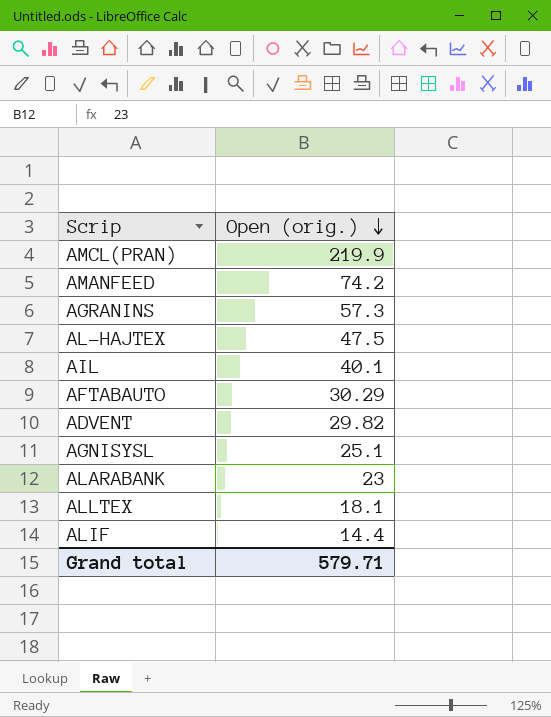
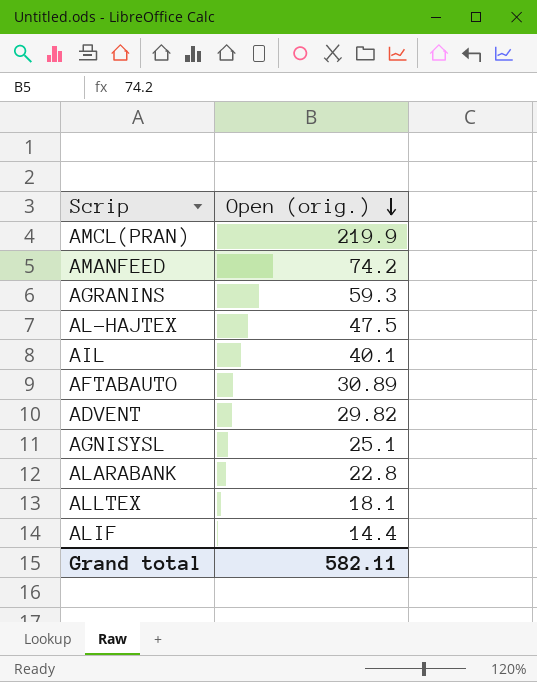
AGRANINS | Open (orig.): 57.3 -> 59.3
AFTABAUTO | Open (orig.): 30.29 -> 30.89
ALARABANK | Open (orig.): 23 -> 22.8
Grand total | Open (orig.): 579.71 -> 582.11

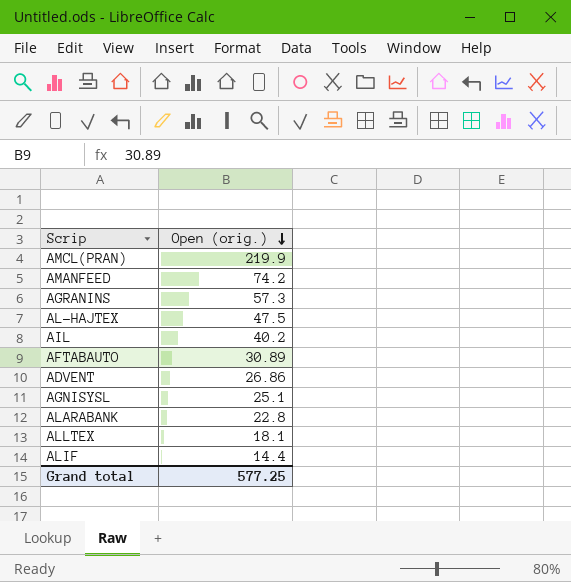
AGRANINS | Open (orig.): 59.3 -> 57.3
AIL | Open (orig.): 40.1 -> 40.2
ADVENT | Open (orig.): 29.82 -> 26.86
Grand total | Open (orig.): 582.11 -> 577.25

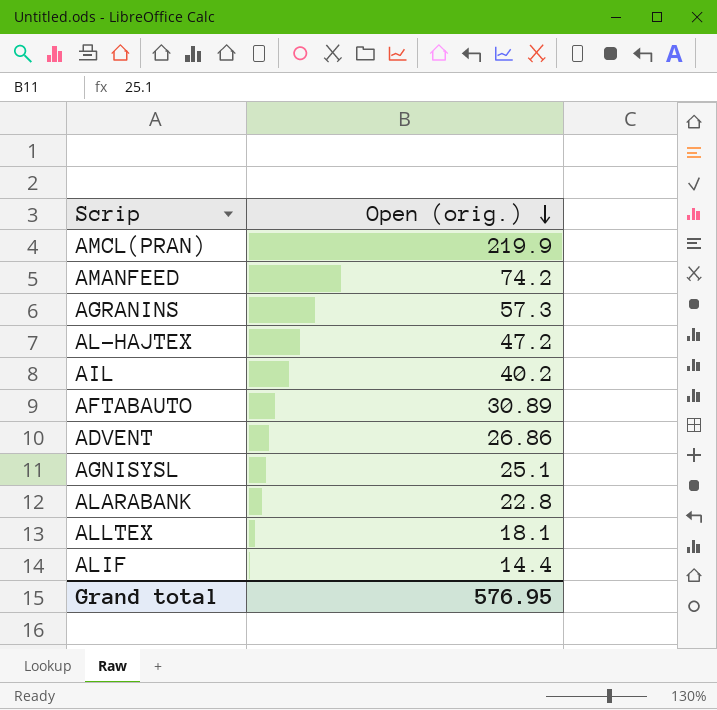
AL-HAJTEX | Open (orig.): 47.5 -> 47.2
Grand total | Open (orig.): 577.25 -> 576.95

